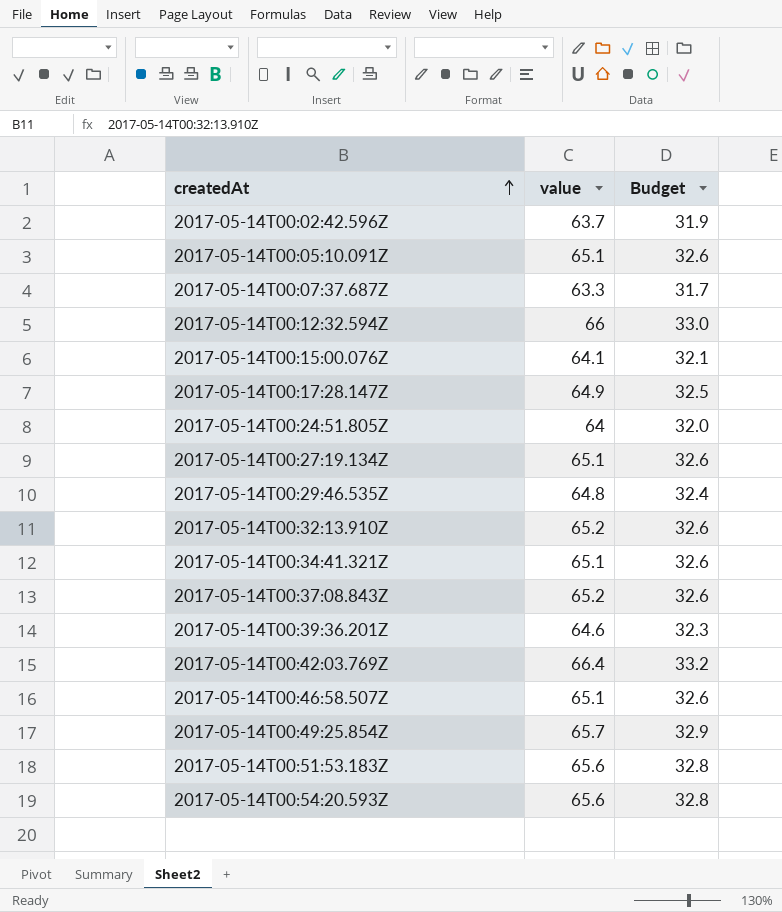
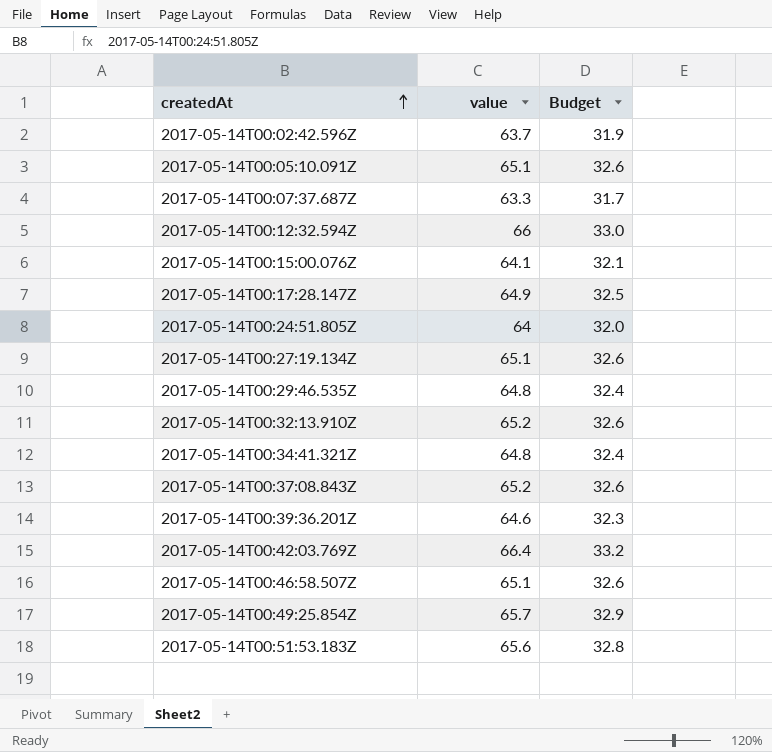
row 2017-05-14T00:54:20.593Z: 65.6 | 32.8 -> none
2017-05-14T00:34:41.321Z | value: 65.1 -> 64.8
2017-05-14T00:34:41.321Z | Budget: 32.6 -> 32.4

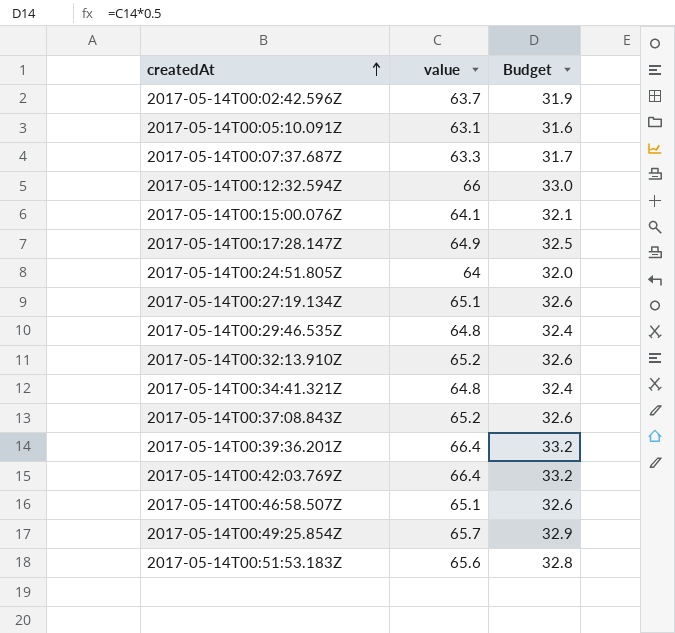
2017-05-14T00:05:10.091Z | value: 65.1 -> 63.1
2017-05-14T00:05:10.091Z | Budget: 32.6 -> 31.6
2017-05-14T00:39:36.201Z | value: 64.6 -> 66.4
2017-05-14T00:39:36.201Z | Budget: 32.3 -> 33.2

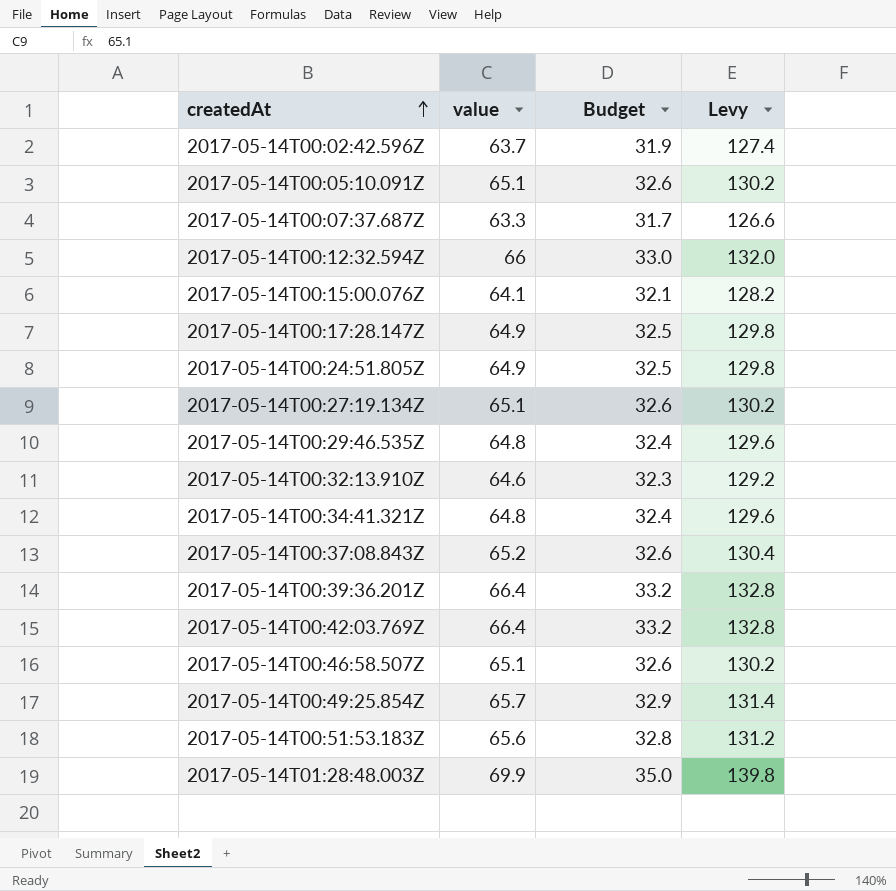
column Levy | formula: none -> [value] * 2
2017-05-14T00:05:10.091Z | value: 63.1 -> 65.1
2017-05-14T00:05:10.091Z | Budget: 31.6 -> 32.6
2017-05-14T00:24:51.805Z | value: 64 -> 64.9
2017-05-14T00:24:51.805Z | Budget: 32.0 -> 32.5
2017-05-14T00:32:13.910Z | value: 65.2 -> 64.6
2017-05-14T00:32:13.910Z | Budget: 32.6 -> 32.3
row 2017-05-14T01:28:48.003Z: none -> 69.9 | 35.0 | 139.8

